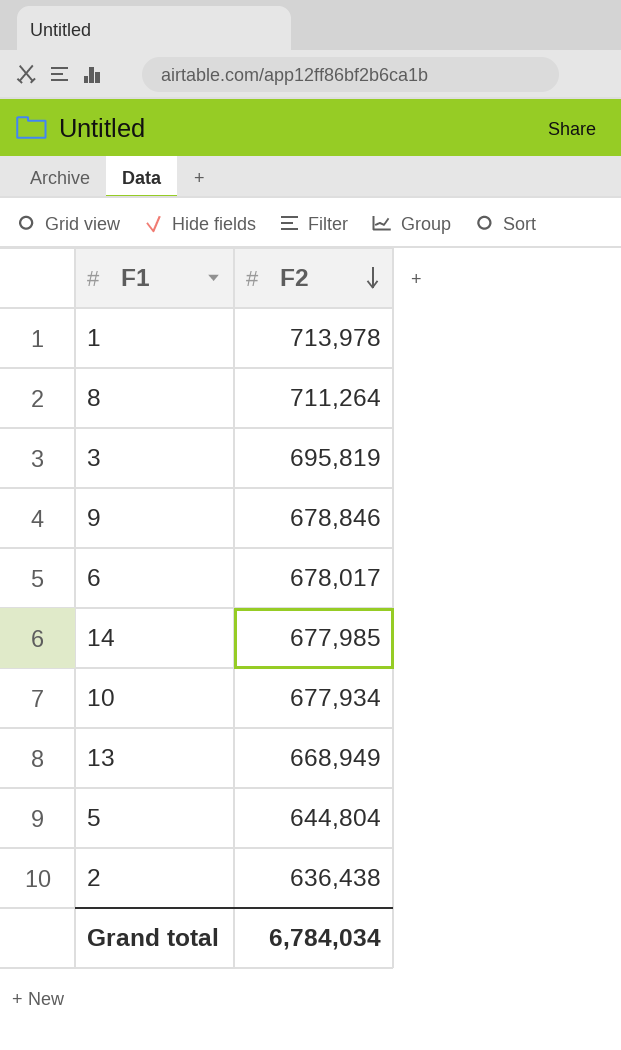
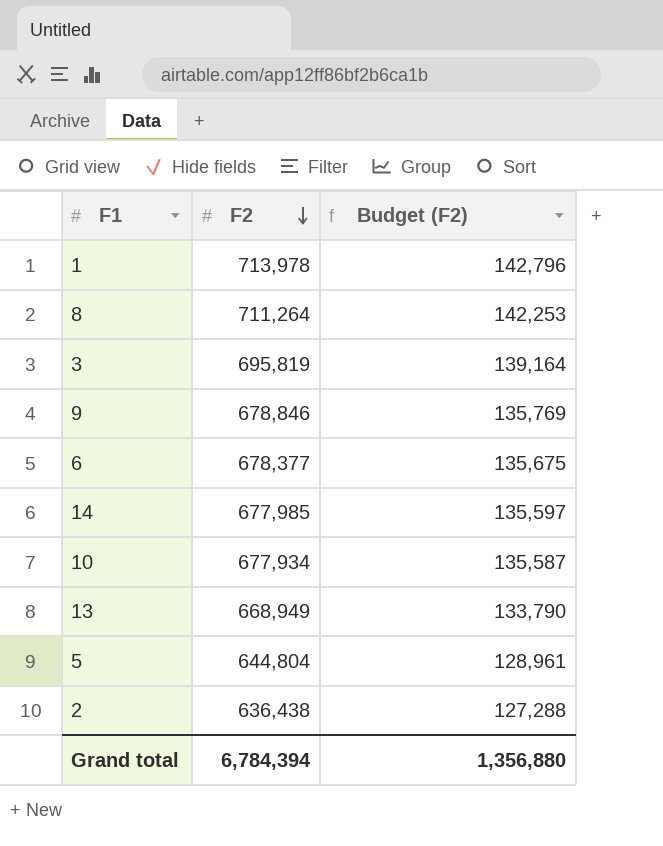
column Budget (F2) | formula: none -> [F2] * 0.2
6 | F2: 678,017 -> 678,377
Grand total | F2: 6,784,034 -> 6,784,394

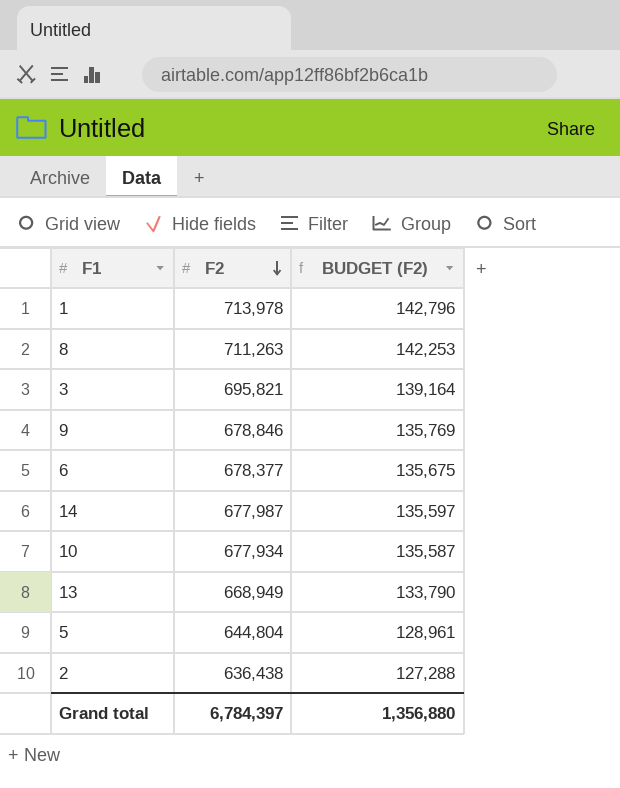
column name: Budget (F2) -> BUDGET (F2)
8 | F2: 711,264 -> 711,263
3 | F2: 695,819 -> 695,821
14 | F2: 677,985 -> 677,987
Grand total | F2: 6,784,394 -> 6,784,397

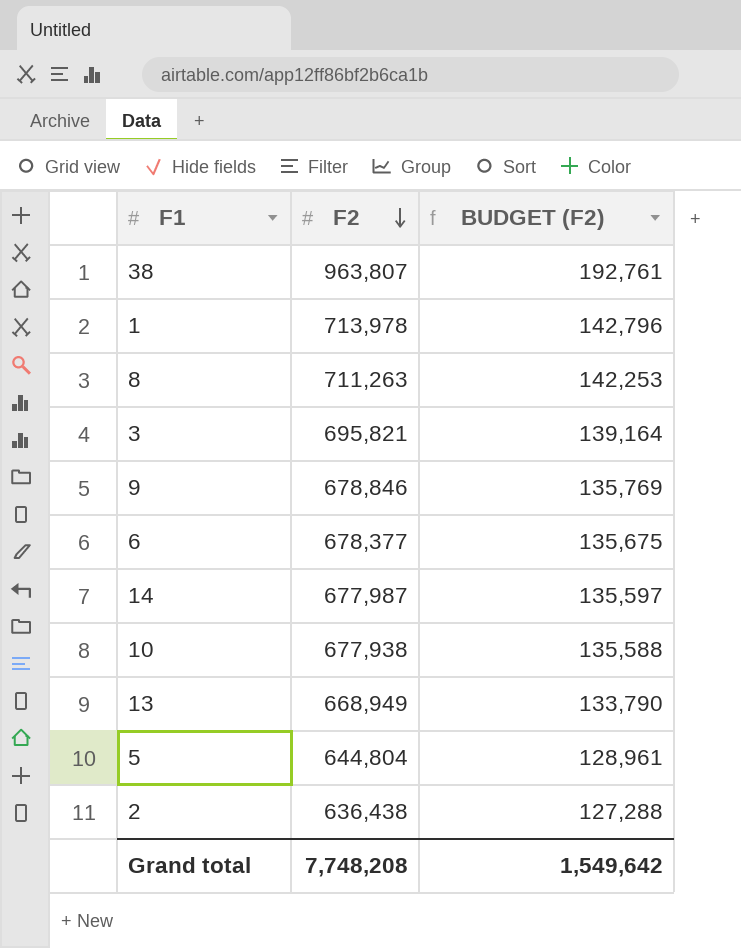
row 38: none -> 963,807 | 192,761
10 | F2: 677,934 -> 677,938
10 | BUDGET (F2): 135,587 -> 135,588
Grand total | F2: 6,784,397 -> 7,748,208
Grand total | BUDGET (F2): 1,356,880 -> 1,549,642

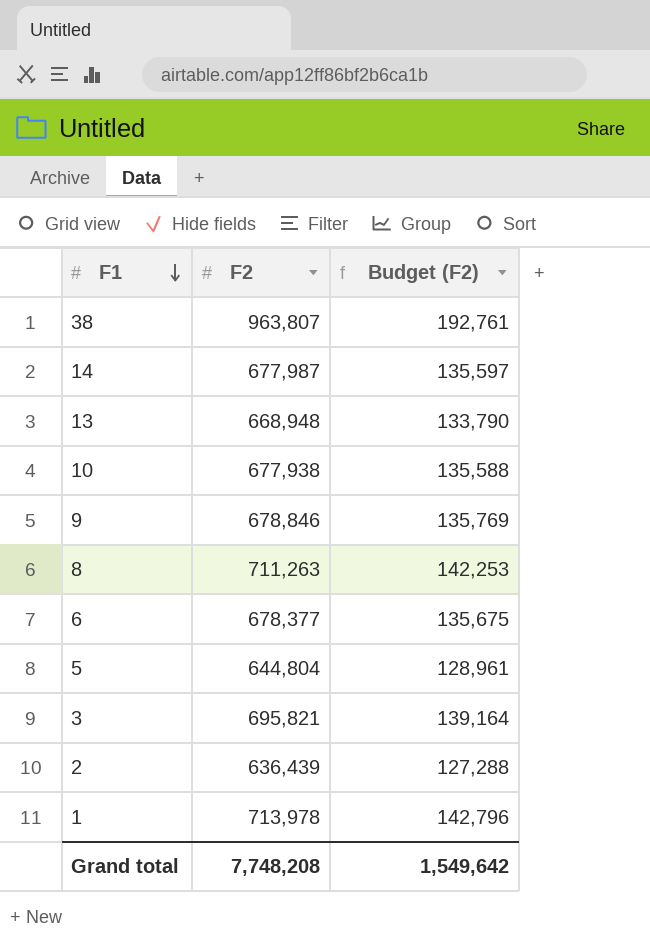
row order: F2 descending -> F1 descending
column name: BUDGET (F2) -> Budget (F2)
13 | F2: 668,949 -> 668,948
2 | F2: 636,438 -> 636,439

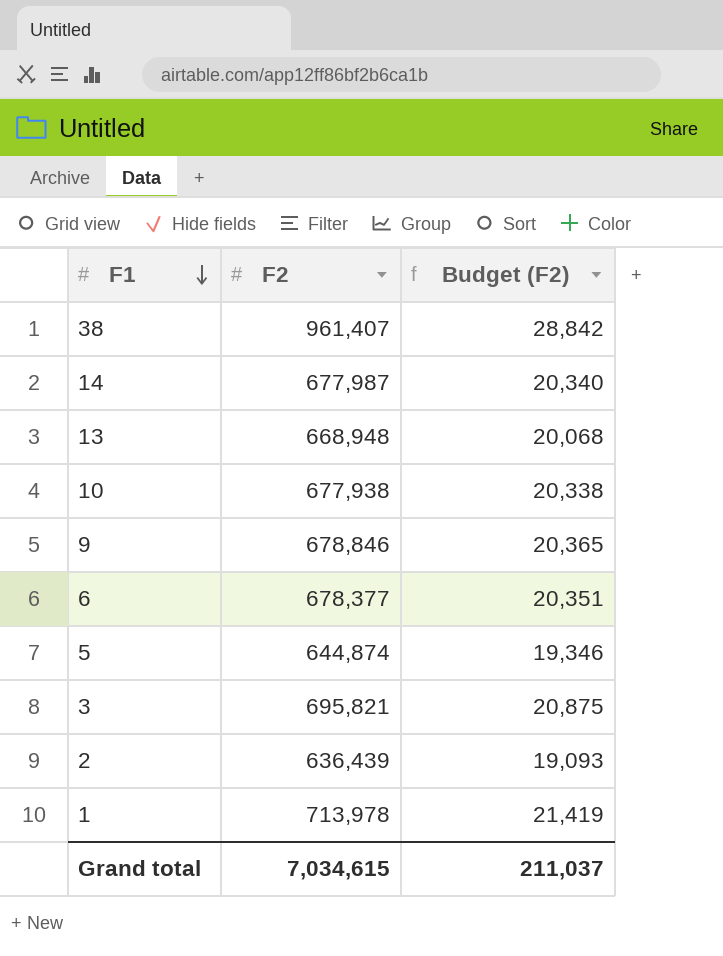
column Budget (F2) | formula: [F2] * 0.2 -> [F2] * 0.03
row 8: 711,263 | 142,253 -> none
38 | F2: 963,807 -> 961,407
5 | F2: 644,804 -> 644,874
Grand total | F2: 7,748,208 -> 7,034,615
Grand total | Budget (F2): 1,549,642 -> 211,037

